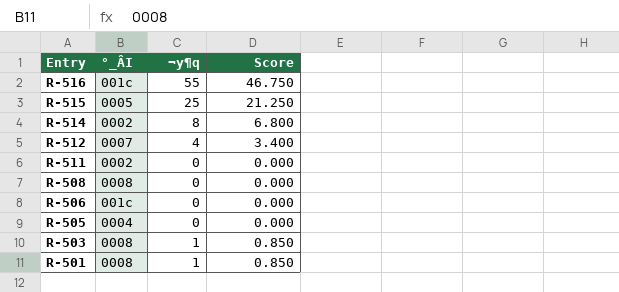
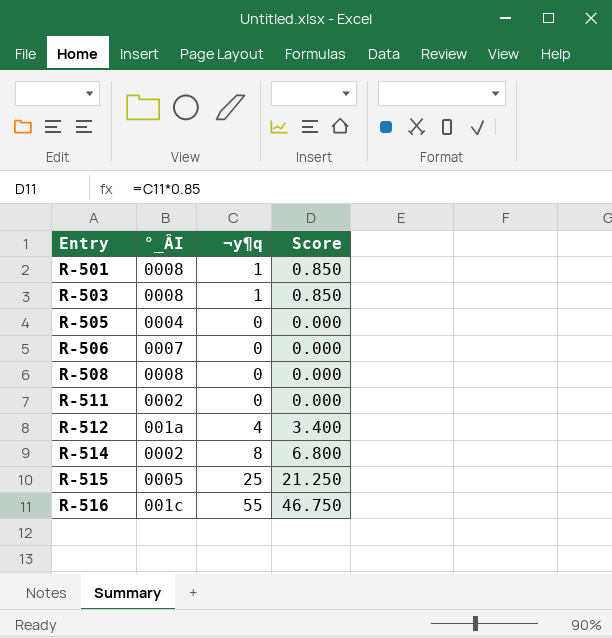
row order: Entry descending -> Entry ascending
R-506 | °_ÂI: 001c -> 0007
R-512 | °_ÂI: 0007 -> 001a

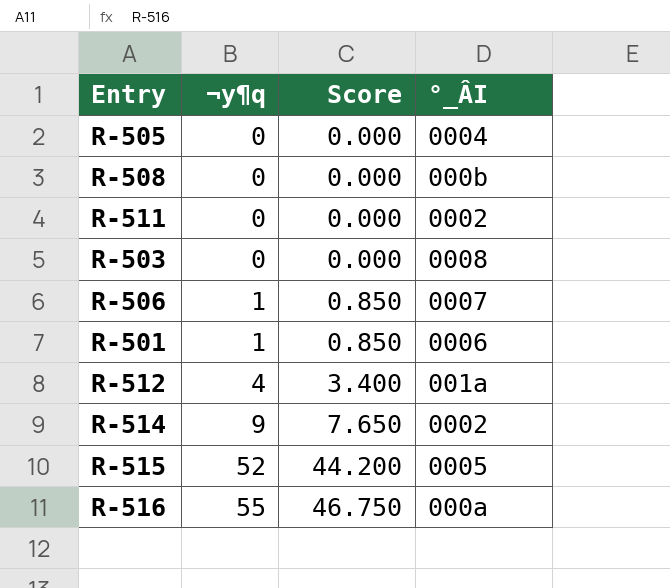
row order: Entry ascending -> ¬y¶q ascending
column °_ÂI | position: 2 -> 4
R-508 | °_ÂI: 0008 -> 000b
R-503 | ¬y¶q: 1 -> 0
R-503 | Score: 0.850 -> 0.000
R-506 | ¬y¶q: 0 -> 1
R-506 | Score: 0.000 -> 0.850
R-501 | °_ÂI: 0008 -> 0006
R-514 | ¬y¶q: 8 -> 9
R-514 | Score: 6.800 -> 7.650
R-515 | ¬y¶q: 25 -> 52
R-515 | Score: 21.250 -> 44.200
R-516 | °_ÂI: 001c -> 000a

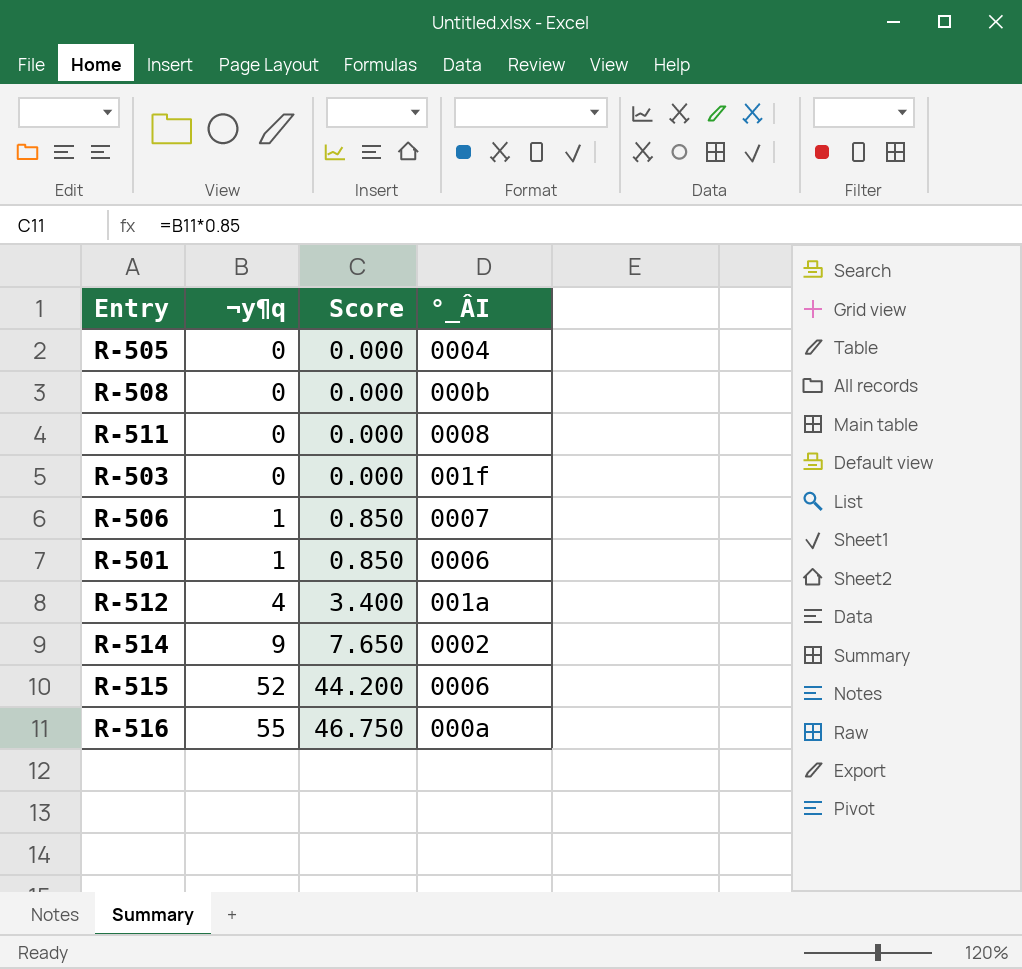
R-511 | °_ÂI: 0002 -> 0008
R-503 | °_ÂI: 0008 -> 001f
R-515 | °_ÂI: 0005 -> 0006

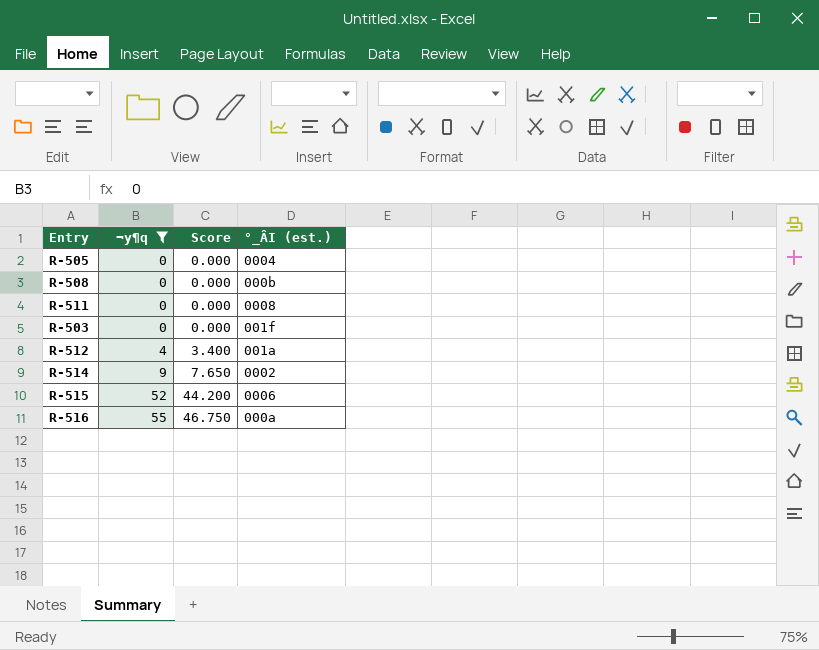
filter: none -> ¬y¶q != 1
column name: °_ÂI -> °_ÂI (est.)

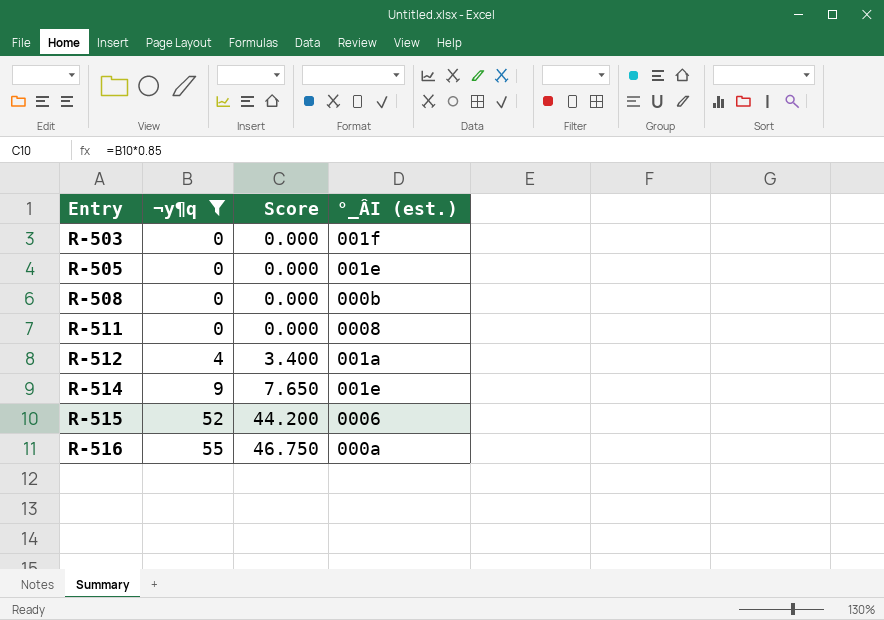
row order: ¬y¶q ascending -> Entry ascending
R-505 | °_ÂI (est.): 0004 -> 001e
R-514 | °_ÂI (est.): 0002 -> 001e

